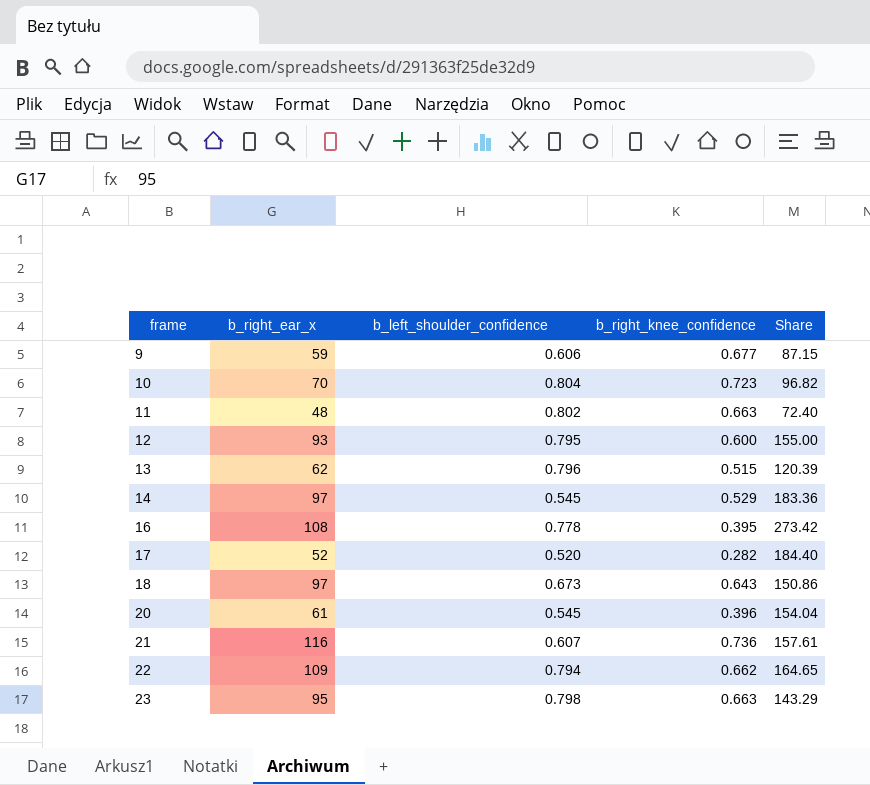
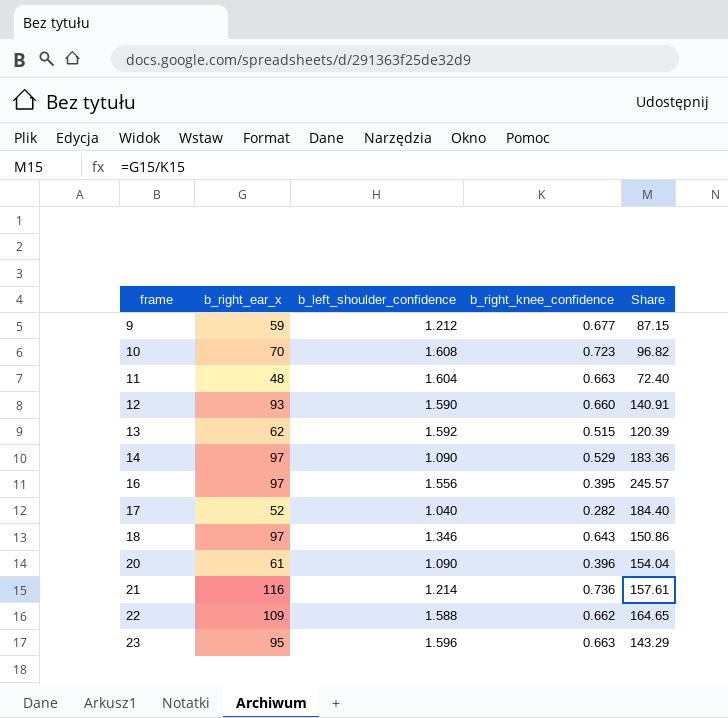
9 | b_left_shoulder_confidence: 0.606 -> 1.212
10 | b_left_shoulder_confidence: 0.804 -> 1.608
11 | b_left_shoulder_confidence: 0.802 -> 1.604
12 | b_left_shoulder_confidence: 0.795 -> 1.590
12 | b_right_knee_confidence: 0.600 -> 0.660
12 | Share: 155.00 -> 140.91
13 | b_left_shoulder_confidence: 0.796 -> 1.592
14 | b_left_shoulder_confidence: 0.545 -> 1.090
16 | b_right_ear_x: 108 -> 97
16 | b_left_shoulder_confidence: 0.778 -> 1.556
16 | Share: 273.42 -> 245.57
17 | b_left_shoulder_confidence: 0.520 -> 1.040
18 | b_left_shoulder_confidence: 0.673 -> 1.346
20 | b_left_shoulder_confidence: 0.545 -> 1.090
21 | b_left_shoulder_confidence: 0.607 -> 1.214
22 | b_left_shoulder_confidence: 0.794 -> 1.588
23 | b_left_shoulder_confidence: 0.798 -> 1.596

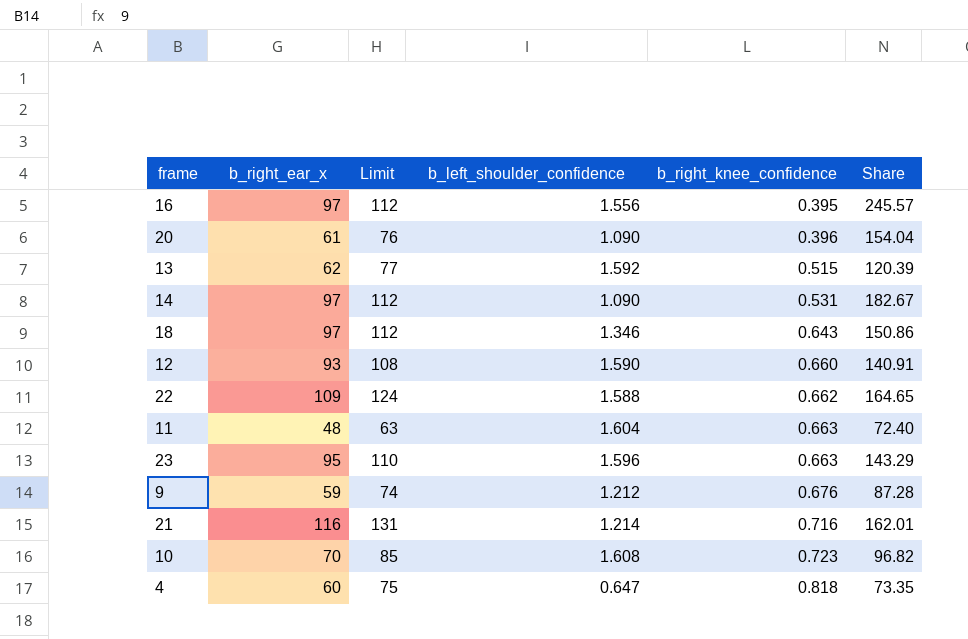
row order: frame ascending -> b_right_knee_confidence ascending
column Limit | formula: none -> [b_right_ear_x] + 15
row 17: 52 | 1.040 | 0.282 | 184.40 -> none
14 | b_right_knee_confidence: 0.529 -> 0.531
14 | Share: 183.36 -> 182.67
9 | b_right_knee_confidence: 0.677 -> 0.676
9 | Share: 87.15 -> 87.28
21 | b_right_knee_confidence: 0.736 -> 0.716
21 | Share: 157.61 -> 162.01
row 4: none -> 60 | 75 | 0.647 | 0.818 | 73.35

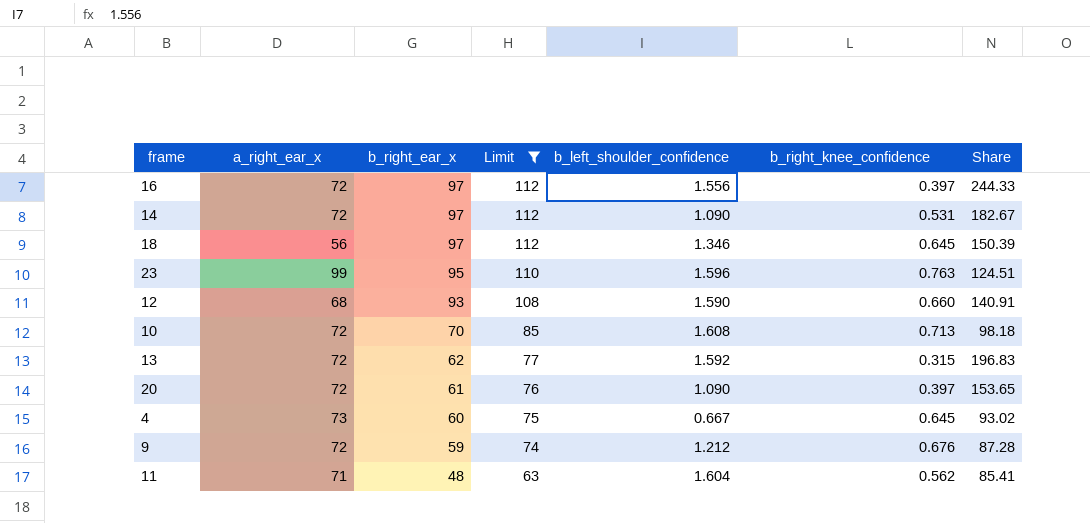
filter: none -> Limit <= 112
row order: b_right_knee_confidence ascending -> b_right_ear_x descending
column a_right_ear_x | position: none -> 2
16 | b_right_knee_confidence: 0.395 -> 0.397
16 | Share: 245.57 -> 244.33
18 | b_right_knee_confidence: 0.643 -> 0.645
18 | Share: 150.86 -> 150.39
23 | b_right_knee_confidence: 0.663 -> 0.763
23 | Share: 143.29 -> 124.51
10 | b_right_knee_confidence: 0.723 -> 0.713
10 | Share: 96.82 -> 98.18
13 | b_right_knee_confidence: 0.515 -> 0.315
13 | Share: 120.39 -> 196.83
20 | b_right_knee_confidence: 0.396 -> 0.397
20 | Share: 154.04 -> 153.65
4 | b_left_shoulder_confidence: 0.647 -> 0.667
4 | b_right_knee_confidence: 0.818 -> 0.645
4 | Share: 73.35 -> 93.02
11 | b_right_knee_confidence: 0.663 -> 0.562
11 | Share: 72.40 -> 85.41

